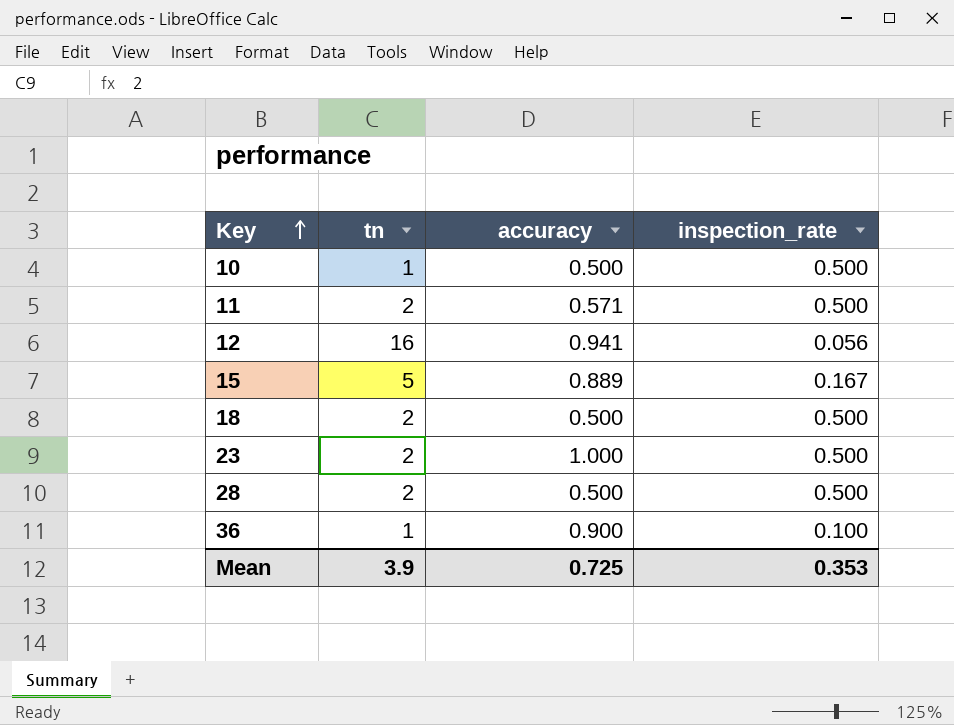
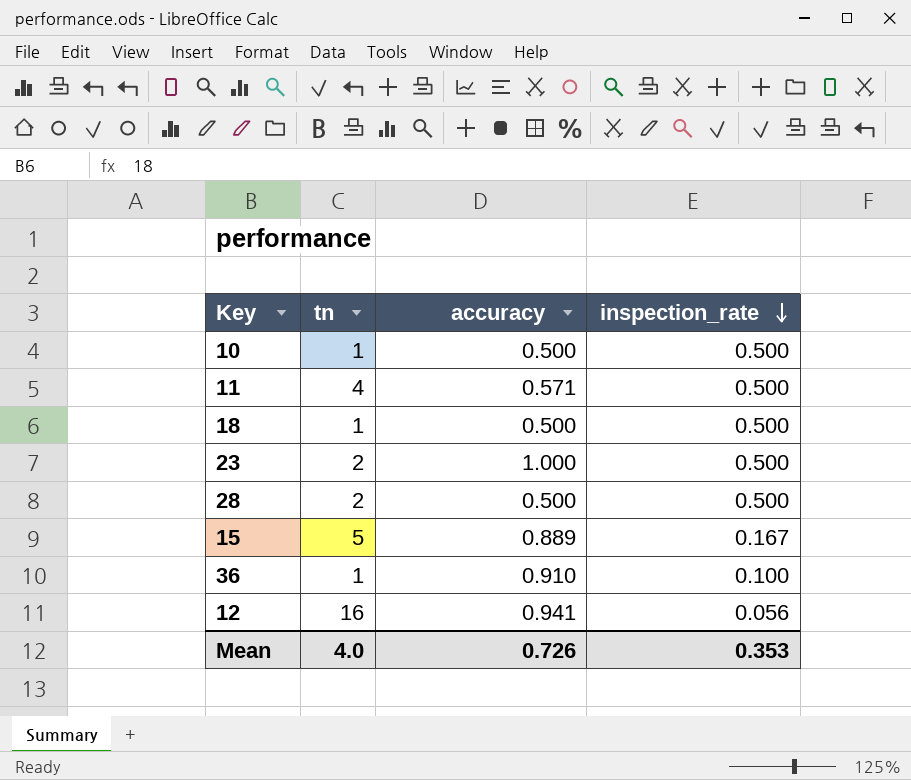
row order: Key ascending -> inspection_rate descending
11 | tn: 2 -> 4
18 | tn: 2 -> 1
36 | accuracy: 0.900 -> 0.910
Mean | tn: 3.9 -> 4.0
Mean | accuracy: 0.725 -> 0.726

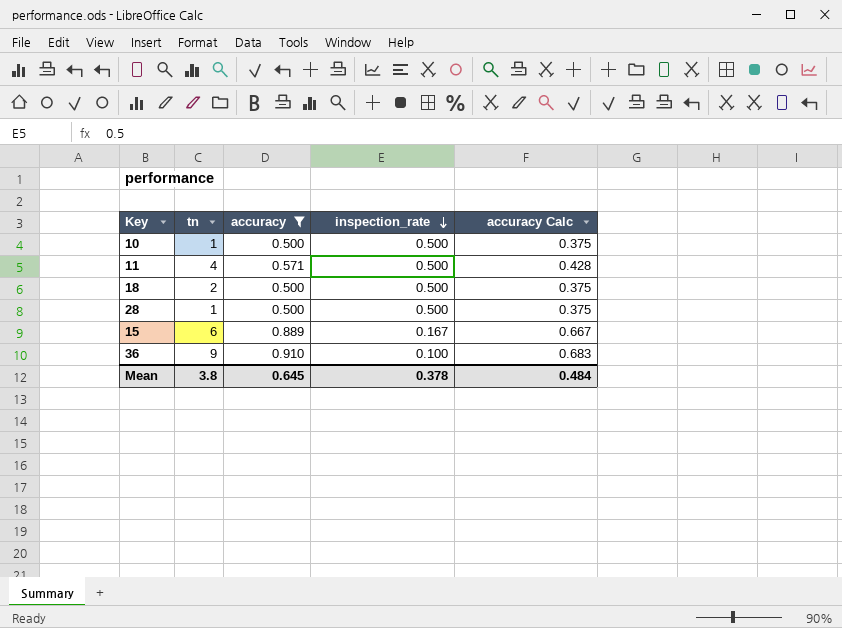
filter: none -> accuracy <= 0.910
column accuracy Calc | formula: none -> [accuracy] * 0.75
18 | tn: 1 -> 2
28 | tn: 2 -> 1
15 | tn: 5 -> 6
36 | tn: 1 -> 9
Mean | tn: 4.0 -> 3.8
Mean | accuracy: 0.726 -> 0.645
Mean | inspection_rate: 0.353 -> 0.378

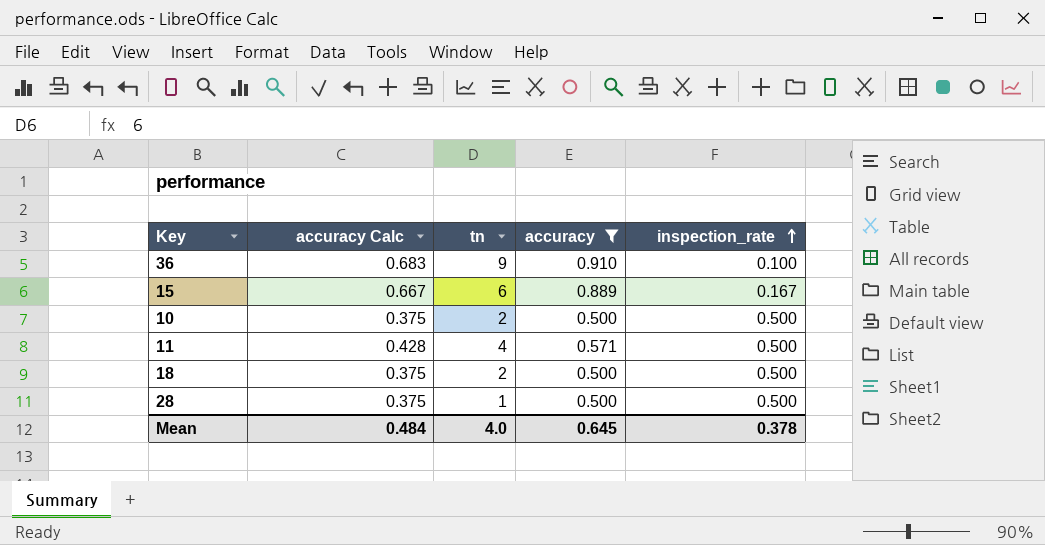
row order: inspection_rate descending -> inspection_rate ascending
column accuracy Calc | position: 5 -> 2
10 | tn: 1 -> 2
Mean | tn: 3.8 -> 4.0

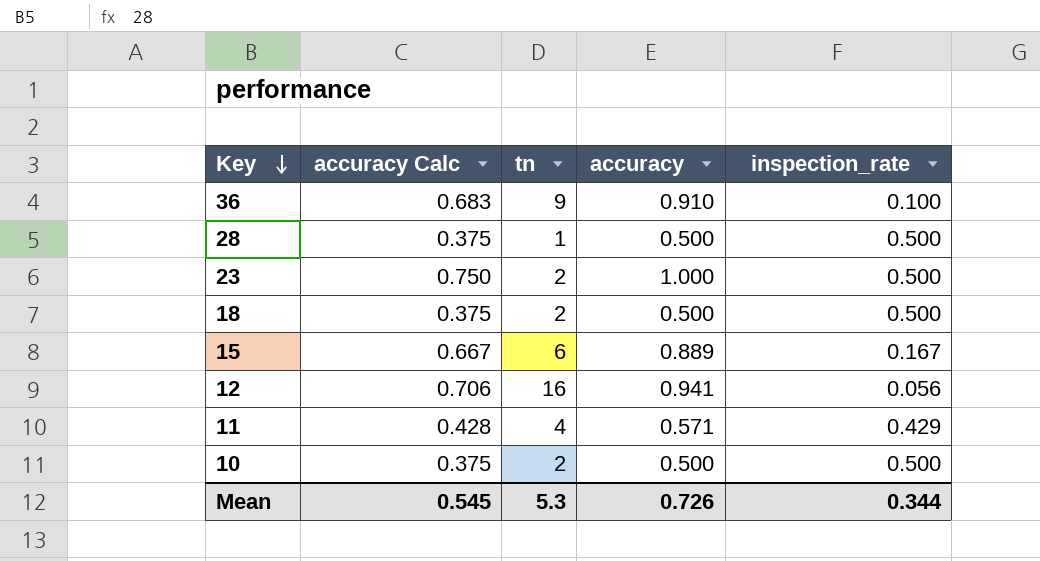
filter: accuracy <= 0.910 -> none
row order: inspection_rate ascending -> Key descending
11 | inspection_rate: 0.500 -> 0.429
Mean | accuracy Calc: 0.484 -> 0.545
Mean | tn: 4.0 -> 5.3
Mean | accuracy: 0.645 -> 0.726
Mean | inspection_rate: 0.378 -> 0.344

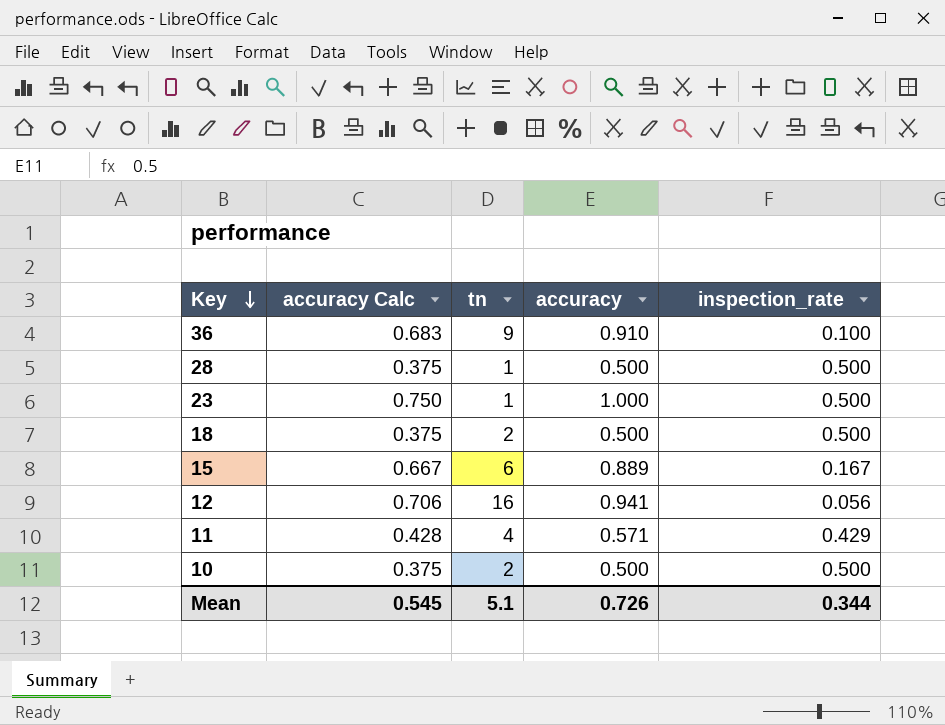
23 | tn: 2 -> 1
Mean | tn: 5.3 -> 5.1

